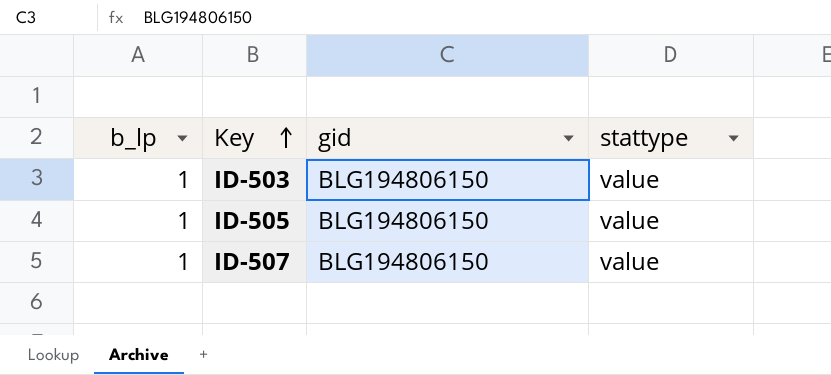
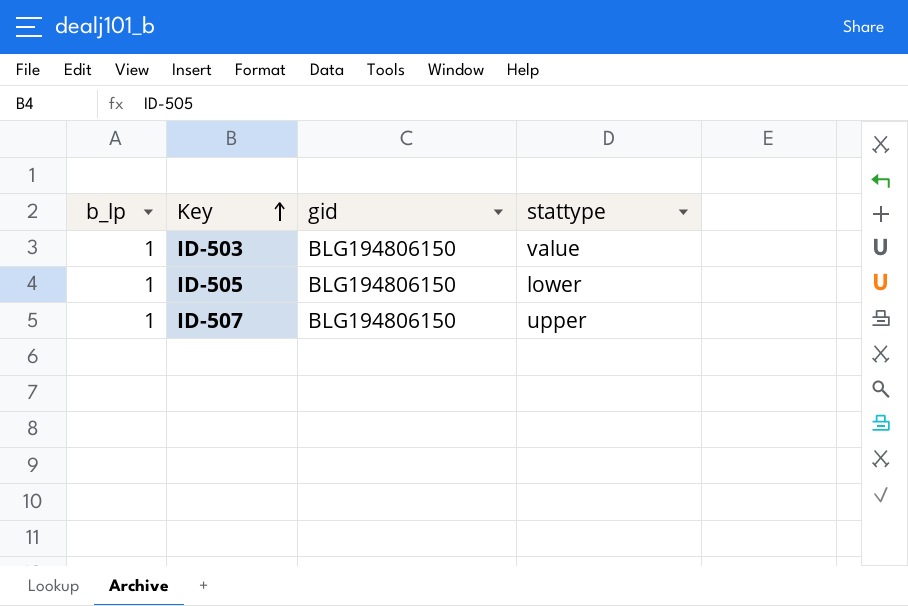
ID-505 | stattype: value -> lower
ID-507 | stattype: value -> upper

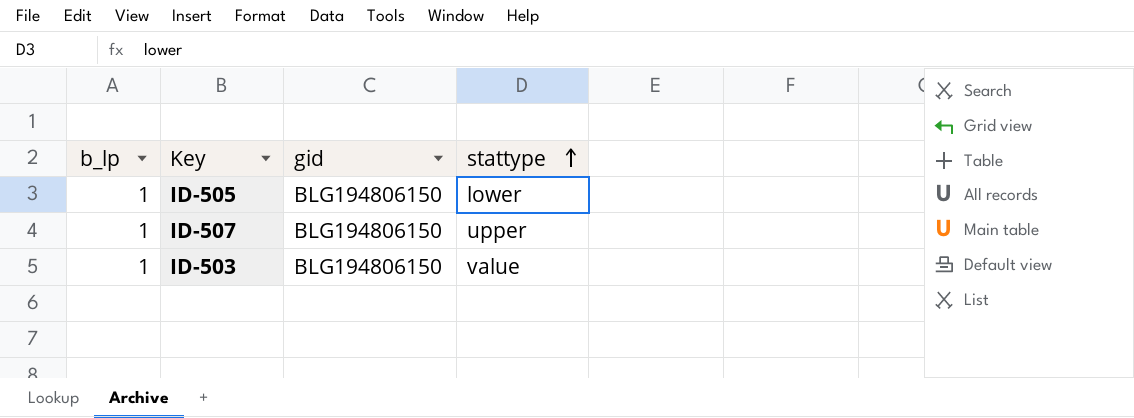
row order: Key ascending -> stattype ascending

